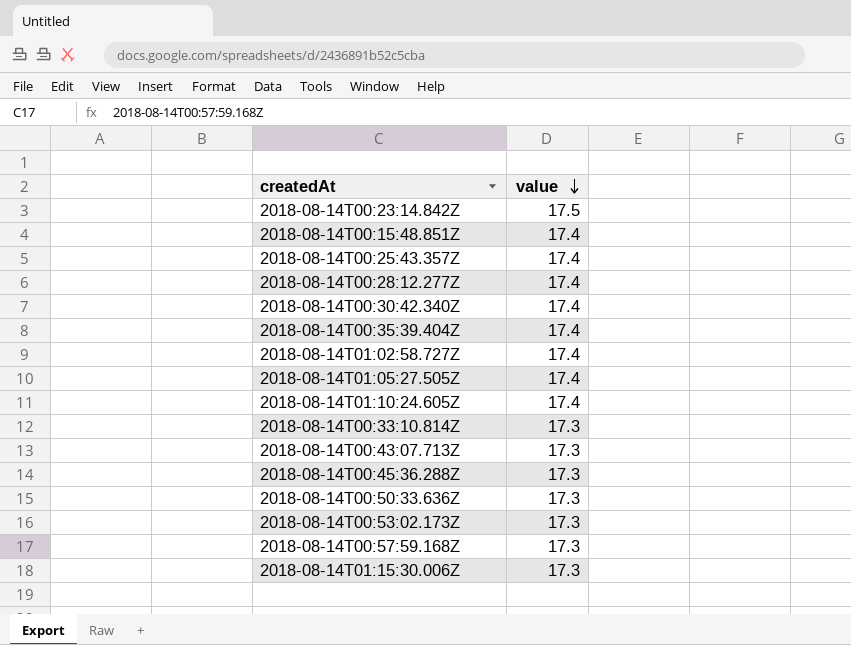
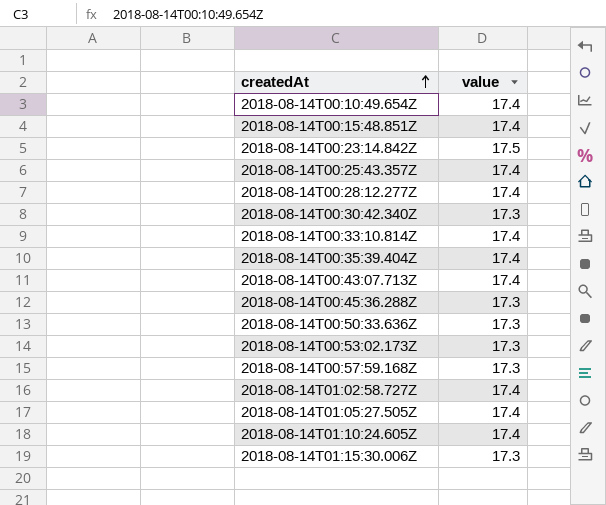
row order: value descending -> createdAt ascending
row 2018-08-14T00:10:49.654Z: none -> 17.4
2018-08-14T00:30:42.340Z | value: 17.4 -> 17.3
2018-08-14T00:33:10.814Z | value: 17.3 -> 17.4
2018-08-14T00:43:07.713Z | value: 17.3 -> 17.4

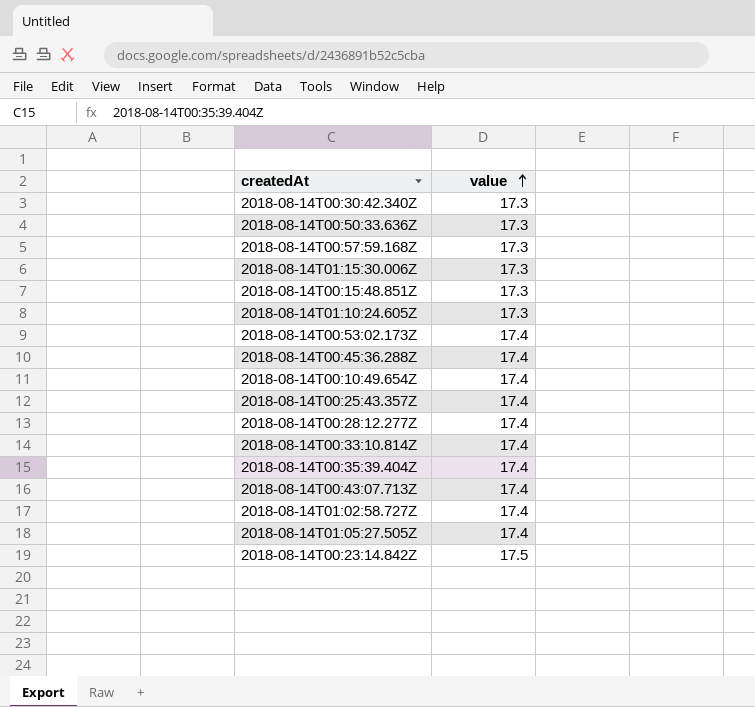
row order: createdAt ascending -> value ascending
2018-08-14T00:15:48.851Z | value: 17.4 -> 17.3
2018-08-14T01:10:24.605Z | value: 17.4 -> 17.3
2018-08-14T00:53:02.173Z | value: 17.3 -> 17.4
2018-08-14T00:45:36.288Z | value: 17.3 -> 17.4

